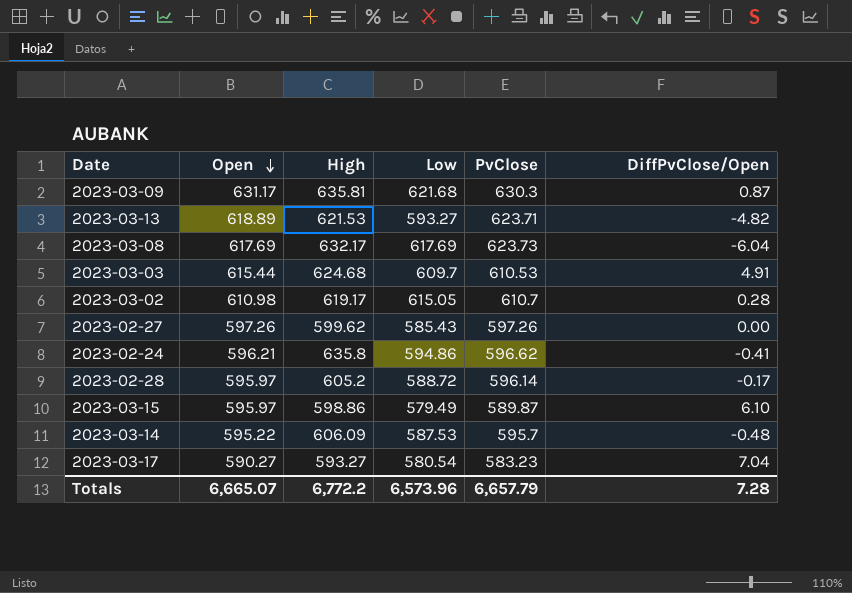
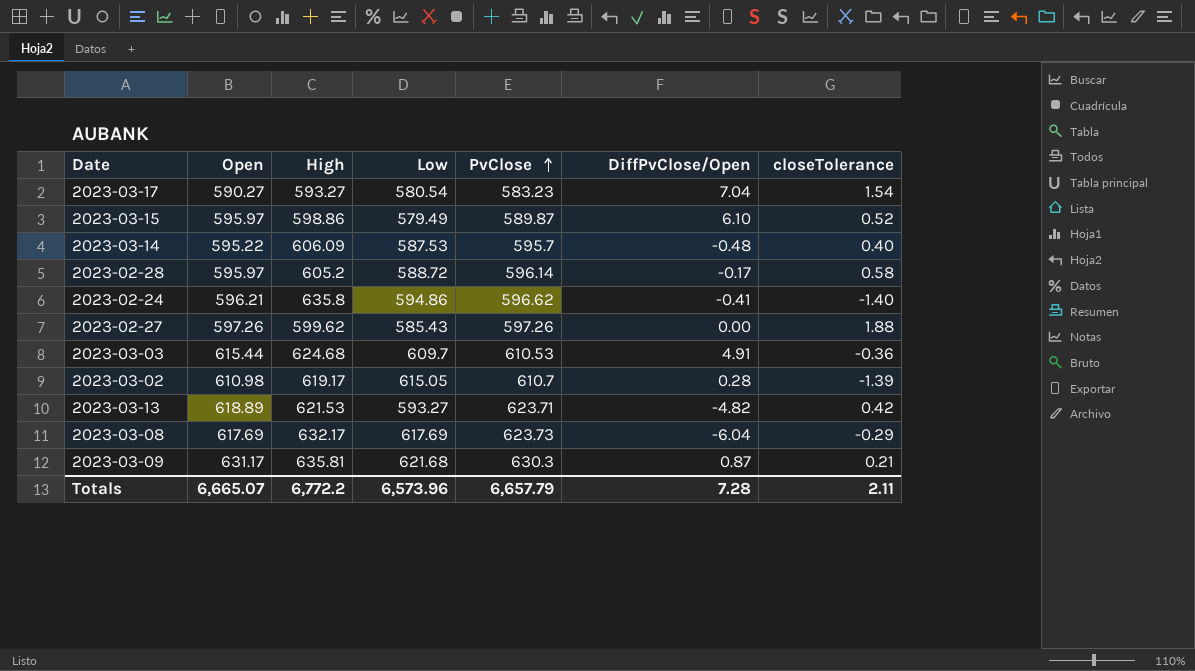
row order: Open descending -> PvClose ascending
column closeTolerance | position: none -> 7

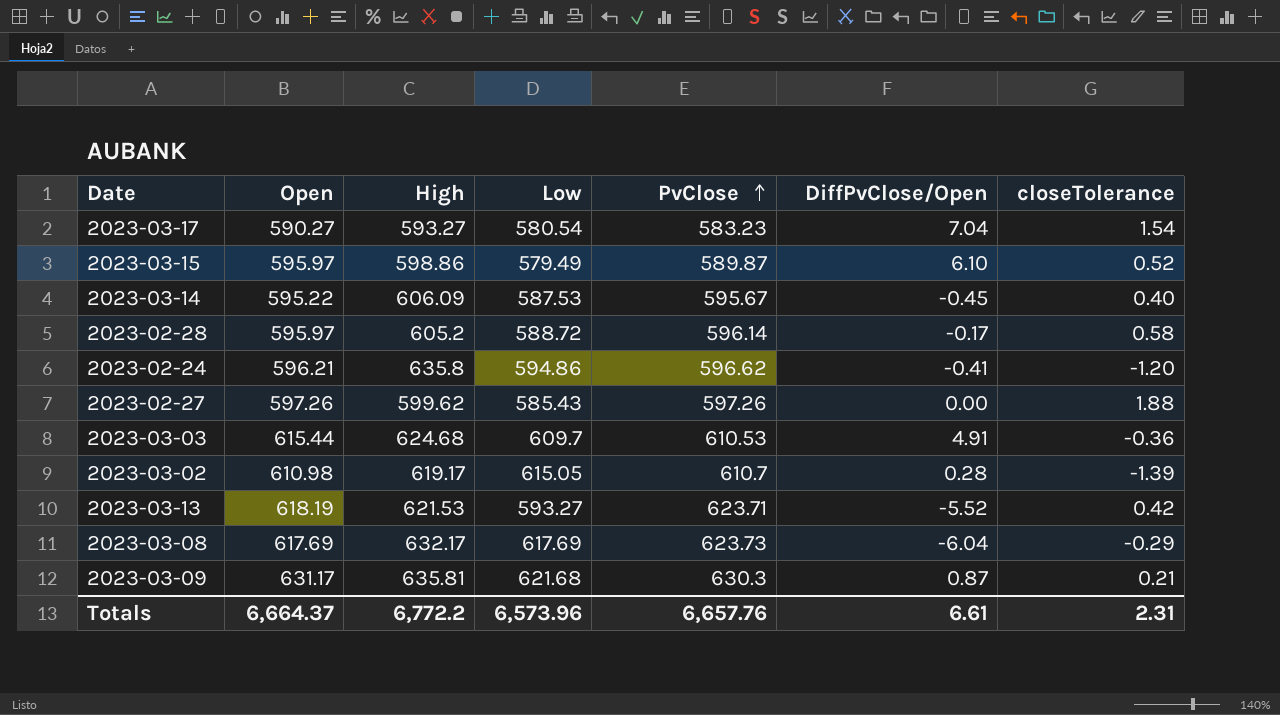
2023-03-14 | PvClose: 595.7 -> 595.67
2023-03-14 | DiffPvClose/Open: -0.48 -> -0.45
2023-02-24 | closeTolerance: -1.40 -> -1.20
2023-03-13 | Open: 618.89 -> 618.19
2023-03-13 | DiffPvClose/Open: -4.82 -> -5.52
Totals | Open: 6,665.07 -> 6,664.37
Totals | PvClose: 6,657.79 -> 6,657.76
Totals | DiffPvClose/Open: 7.28 -> 6.61
Totals | closeTolerance: 2.11 -> 2.31

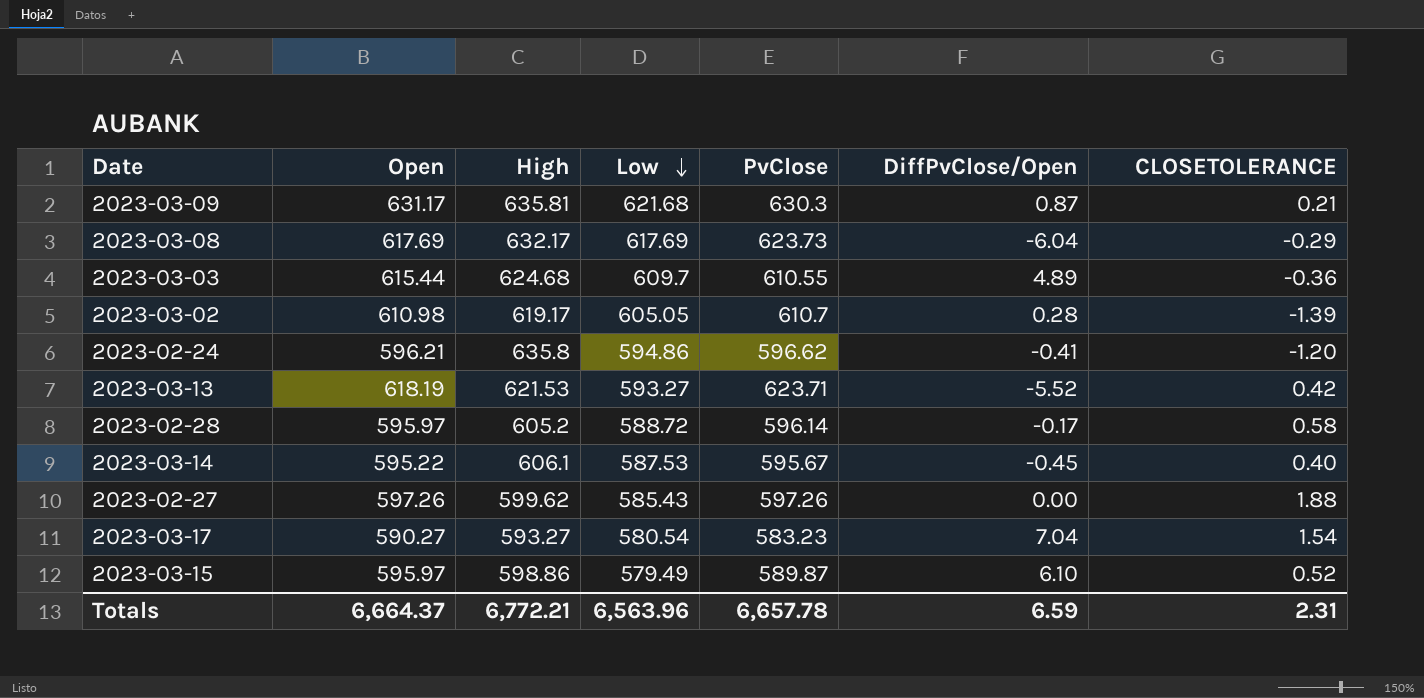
row order: PvClose ascending -> Low descending
column name: closeTolerance -> CLOSETOLERANCE
2023-03-03 | PvClose: 610.53 -> 610.55
2023-03-03 | DiffPvClose/Open: 4.91 -> 4.89
2023-03-02 | Low: 615.05 -> 605.05
2023-03-14 | High: 606.09 -> 606.1
Totals | High: 6,772.2 -> 6,772.21
Totals | Low: 6,573.96 -> 6,563.96
Totals | PvClose: 6,657.76 -> 6,657.78
Totals | DiffPvClose/Open: 6.61 -> 6.59

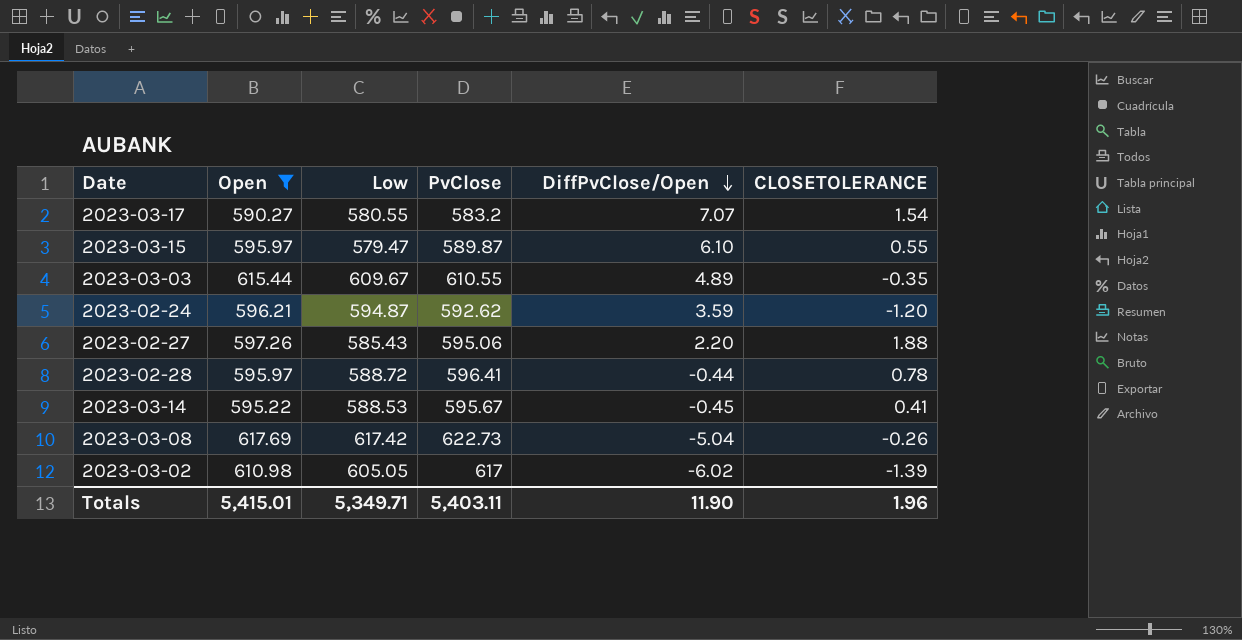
filter: none -> Open <= 617.69
row order: Low descending -> DiffPvClose/Open descending
column High | position: 3 -> none
2023-03-17 | Low: 580.54 -> 580.55
2023-03-17 | PvClose: 583.23 -> 583.2
2023-03-17 | DiffPvClose/Open: 7.04 -> 7.07
2023-03-15 | Low: 579.49 -> 579.47
2023-03-15 | CLOSETOLERANCE: 0.52 -> 0.55
2023-03-03 | Low: 609.7 -> 609.67
2023-03-03 | CLOSETOLERANCE: -0.36 -> -0.35
2023-02-24 | Low: 594.86 -> 594.87
2023-02-24 | PvClose: 596.62 -> 592.62
2023-02-24 | DiffPvClose/Open: -0.41 -> 3.59
2023-02-27 | PvClose: 597.26 -> 595.06
2023-02-27 | DiffPvClose/Open: 0.00 -> 2.20
2023-02-28 | PvClose: 596.14 -> 596.41
2023-02-28 | DiffPvClose/Open: -0.17 -> -0.44
2023-02-28 | CLOSETOLERANCE: 0.58 -> 0.78
2023-03-14 | Low: 587.53 -> 588.53
2023-03-14 | CLOSETOLERANCE: 0.40 -> 0.41
2023-03-08 | Low: 617.69 -> 617.42
2023-03-08 | PvClose: 623.73 -> 622.73
2023-03-08 | DiffPvClose/Open: -6.04 -> -5.04
2023-03-08 | CLOSETOLERANCE: -0.29 -> -0.26
2023-03-02 | PvClose: 610.7 -> 617
2023-03-02 | DiffPvClose/Open: 0.28 -> -6.02
Totals | Open: 6,664.37 -> 5,415.01
Totals | Low: 6,563.96 -> 5,349.71
Totals | PvClose: 6,657.78 -> 5,403.11
Totals | DiffPvClose/Open: 6.59 -> 11.90
Totals | CLOSETOLERANCE: 2.31 -> 1.96

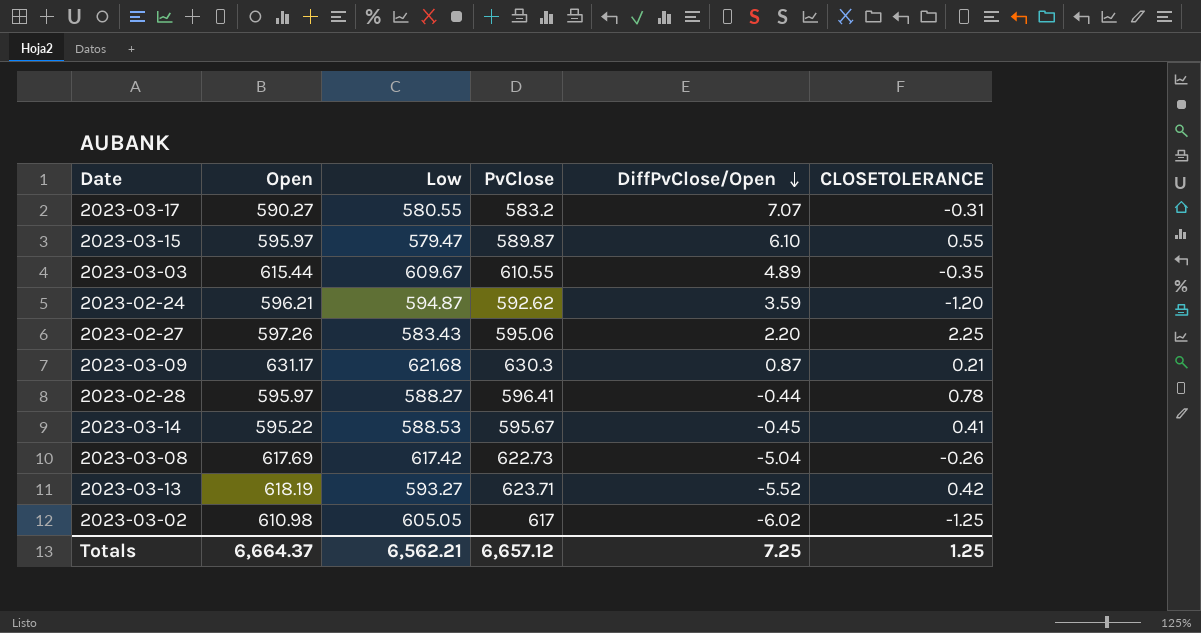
filter: Open <= 617.69 -> none
2023-03-17 | CLOSETOLERANCE: 1.54 -> -0.31
2023-02-27 | Low: 585.43 -> 583.43
2023-02-27 | CLOSETOLERANCE: 1.88 -> 2.25
2023-02-28 | Low: 588.72 -> 588.27
2023-03-02 | CLOSETOLERANCE: -1.39 -> -1.25
Totals | Open: 5,415.01 -> 6,664.37
Totals | Low: 5,349.71 -> 6,562.21
Totals | PvClose: 5,403.11 -> 6,657.12
Totals | DiffPvClose/Open: 11.90 -> 7.25
Totals | CLOSETOLERANCE: 1.96 -> 1.25

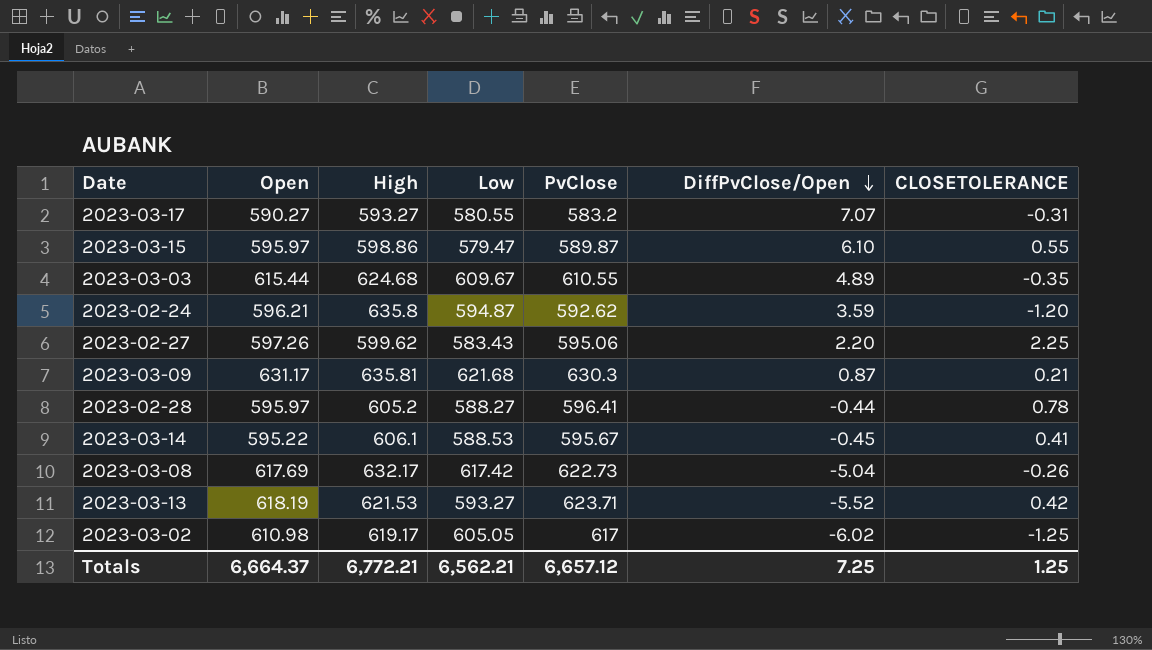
column High | position: none -> 3

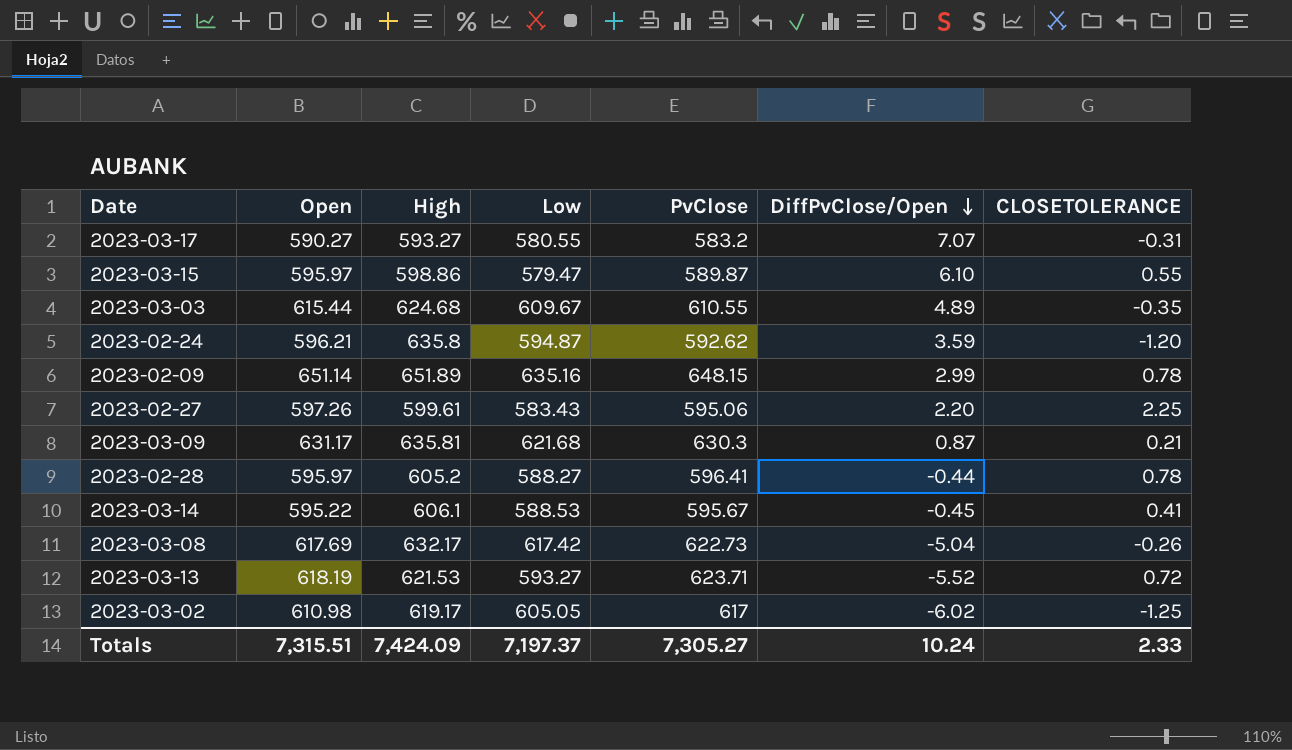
row 2023-02-09: none -> 651.14 | 651.89 | 635.16 | 648.15 | 2.99 | 0.78
2023-02-27 | High: 599.62 -> 599.61
2023-03-13 | CLOSETOLERANCE: 0.42 -> 0.72
Totals | Open: 6,664.37 -> 7,315.51
Totals | High: 6,772.21 -> 7,424.09
Totals | Low: 6,562.21 -> 7,197.37
Totals | PvClose: 6,657.12 -> 7,305.27
Totals | DiffPvClose/Open: 7.25 -> 10.24
Totals | CLOSETOLERANCE: 1.25 -> 2.33

